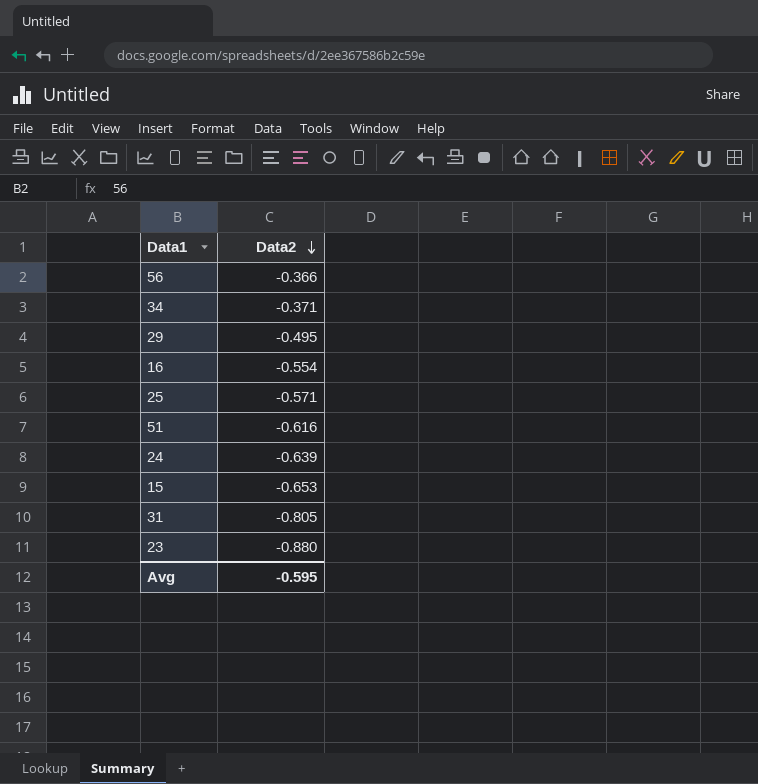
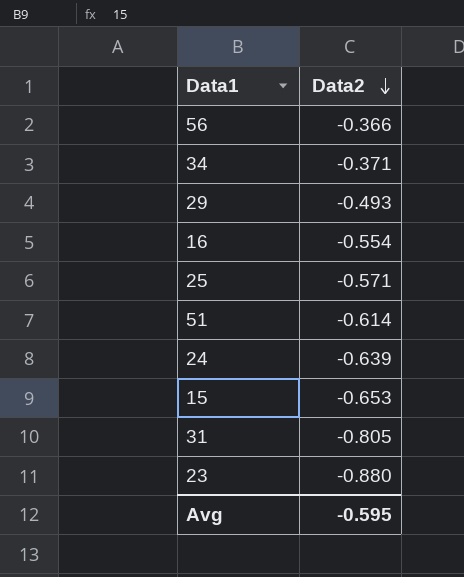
29 | Data2: -0.495 -> -0.493
51 | Data2: -0.616 -> -0.614

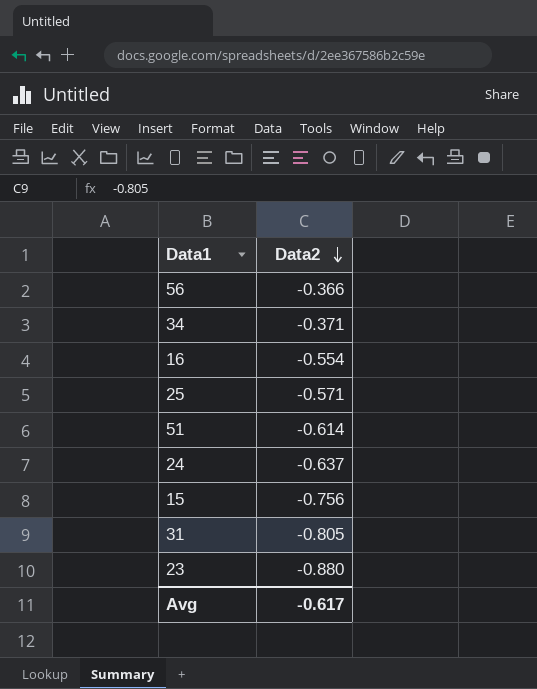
row 29: -0.493 -> none
24 | Data2: -0.639 -> -0.637
15 | Data2: -0.653 -> -0.756
Avg | Data2: -0.595 -> -0.617

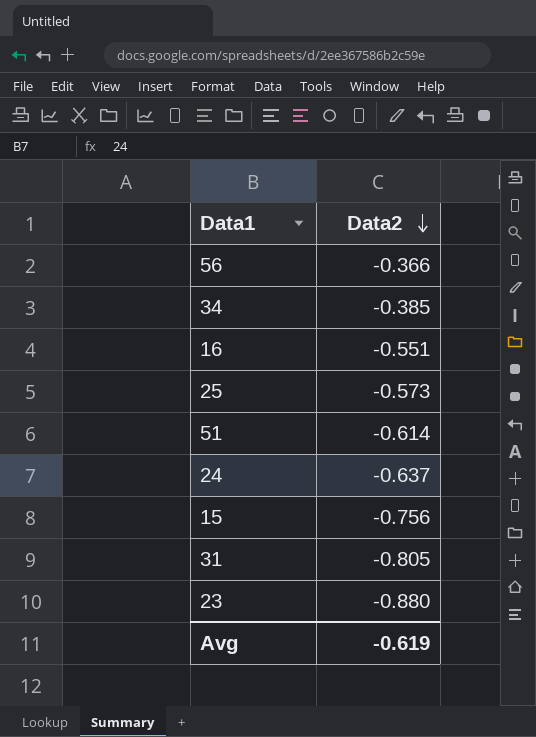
34 | Data2: -0.371 -> -0.385
16 | Data2: -0.554 -> -0.551
25 | Data2: -0.571 -> -0.573
Avg | Data2: -0.617 -> -0.619

